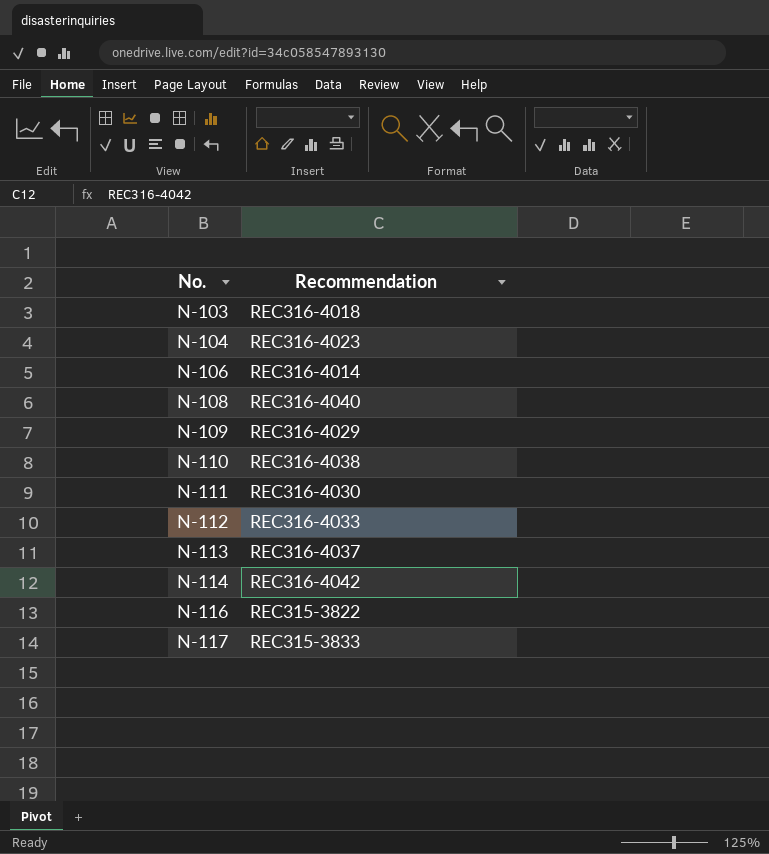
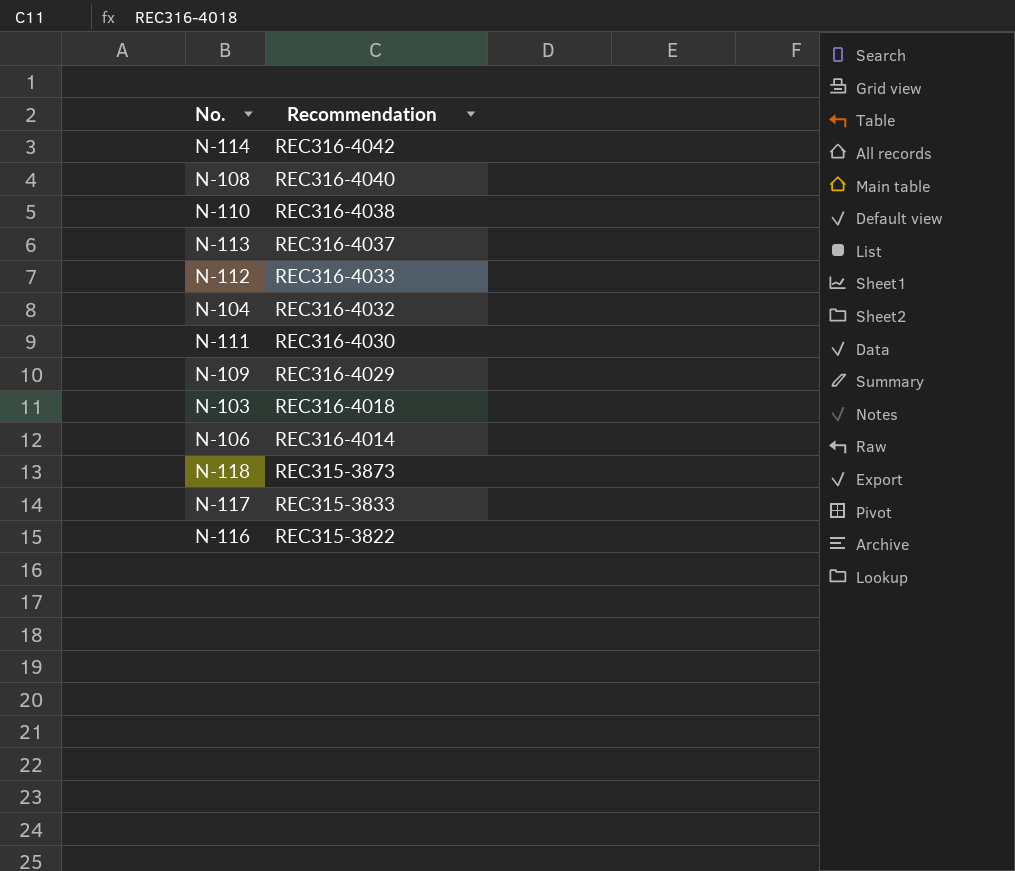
row order: No. ascending -> Recommendation descending
N-104 | Recommendation: REC316-4023 -> REC316-4032
row N-118: none -> REC315-3873

